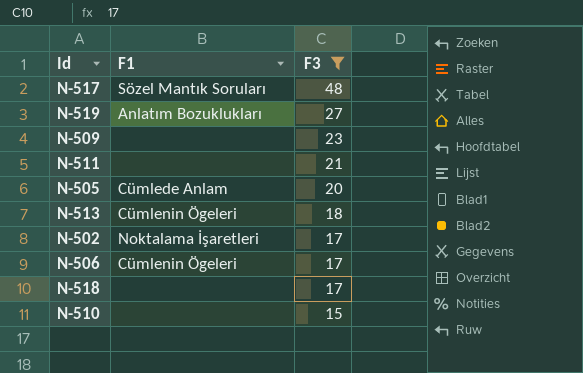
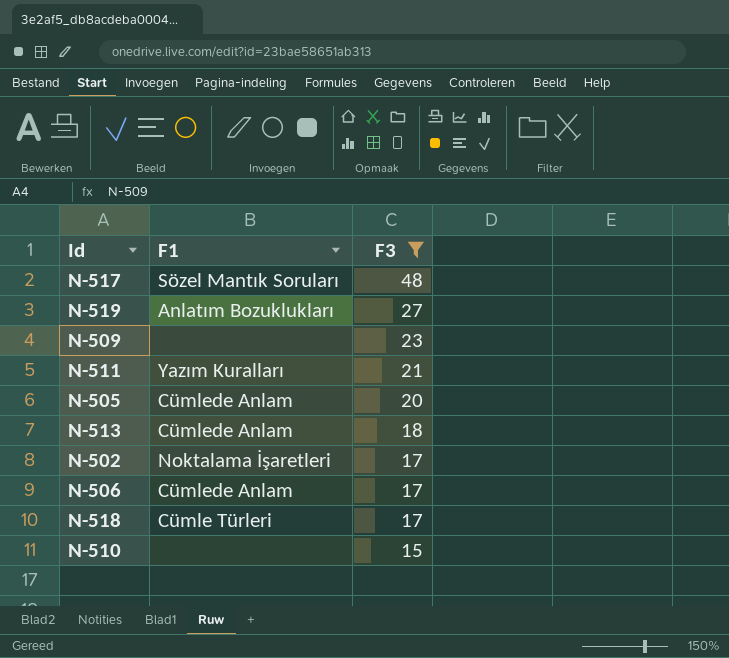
N-511 | F1: none -> Yazım Kuralları
N-513 | F1: Cümlenin Ögeleri -> Cümlede Anlam
N-506 | F1: Cümlenin Ögeleri -> Cümlede Anlam
N-518 | F1: none -> Cümle Türleri

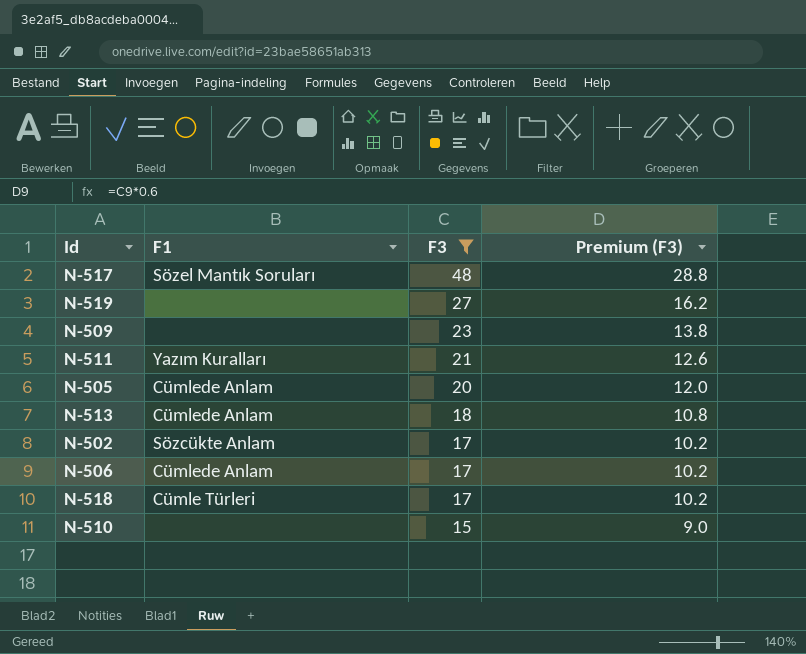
column Premium (F3) | formula: none -> [F3] * 0.6
N-519 | F1: Anlatım Bozuklukları -> none
N-502 | F1: Noktalama İşaretleri -> Sözcükte Anlam

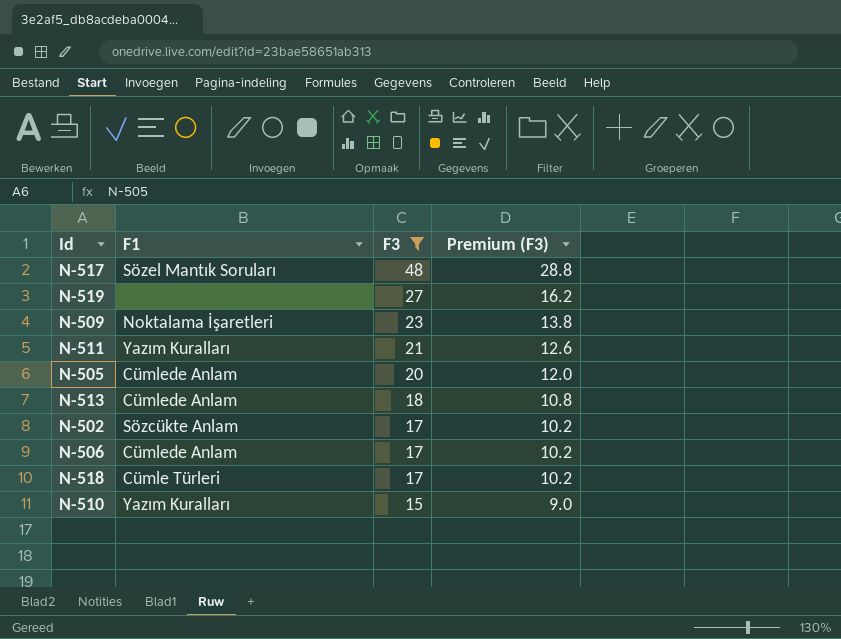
N-509 | F1: none -> Noktalama İşaretleri
N-510 | F1: none -> Yazım Kuralları

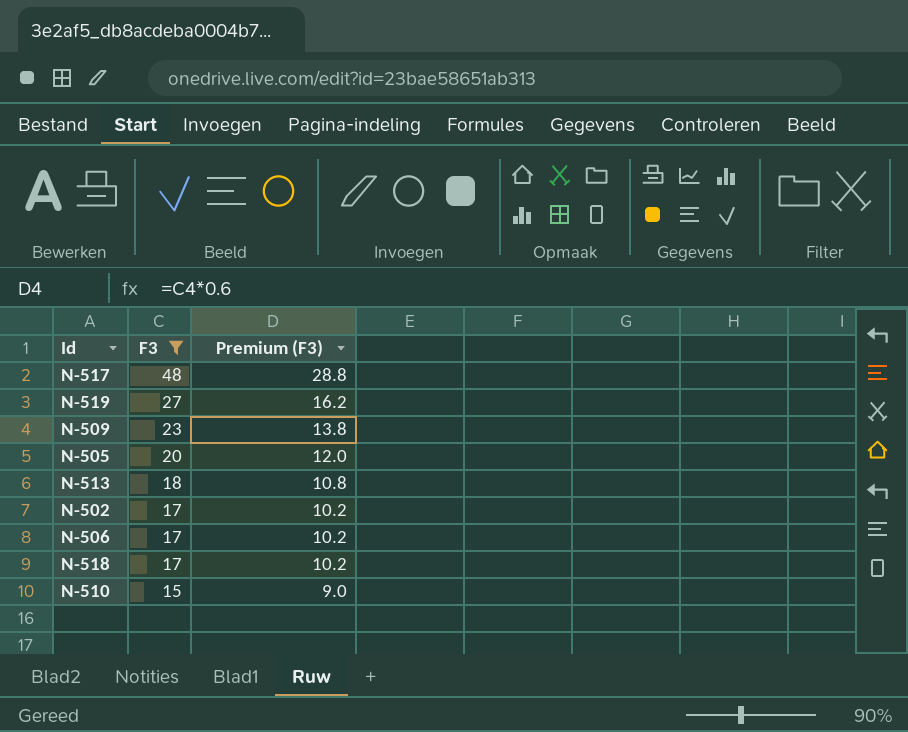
column F1 | position: 2 -> none
row N-511: Yazım Kuralları | 21 | 12.6 -> none

